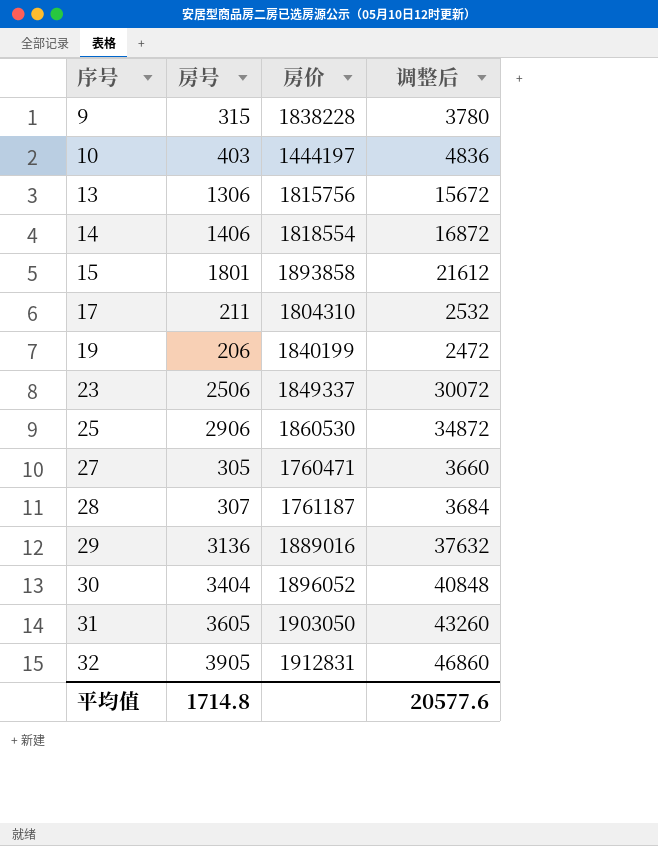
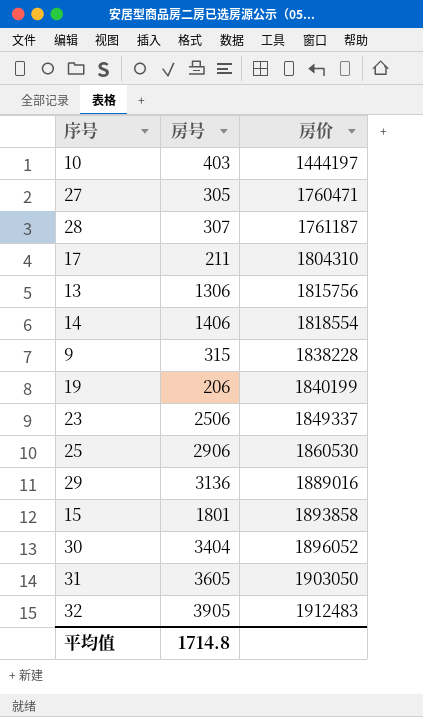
row order: 序号 ascending -> 房价 ascending
column 调整后 | formula: [房号] * 12 -> none
32 | 房价: 1912831 -> 1912483

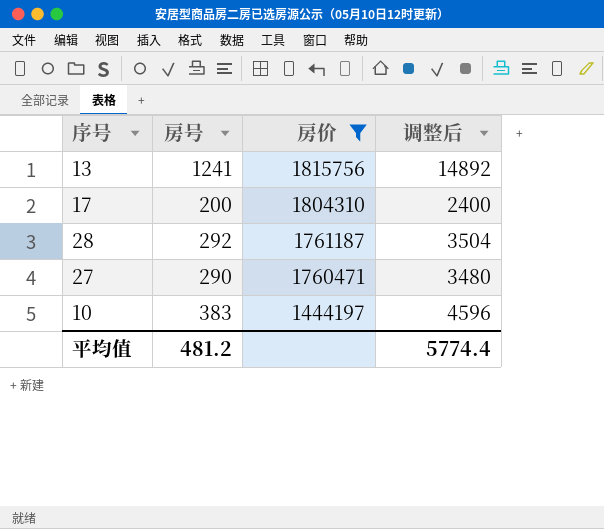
filter: none -> 房价 <= 1815756
row order: 房价 ascending -> 房价 descending
column 调整后 | formula: none -> [房号] * 12
13 | 房号: 1306 -> 1241
17 | 房号: 211 -> 200
28 | 房号: 307 -> 292
27 | 房号: 305 -> 290
10 | 房号: 403 -> 383
平均值 | 房号: 1714.8 -> 481.2

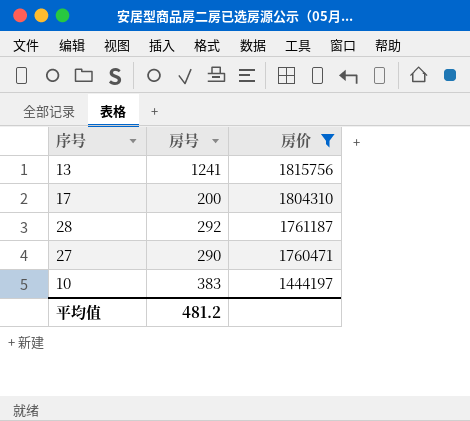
column 调整后 | formula: [房号] * 12 -> none

